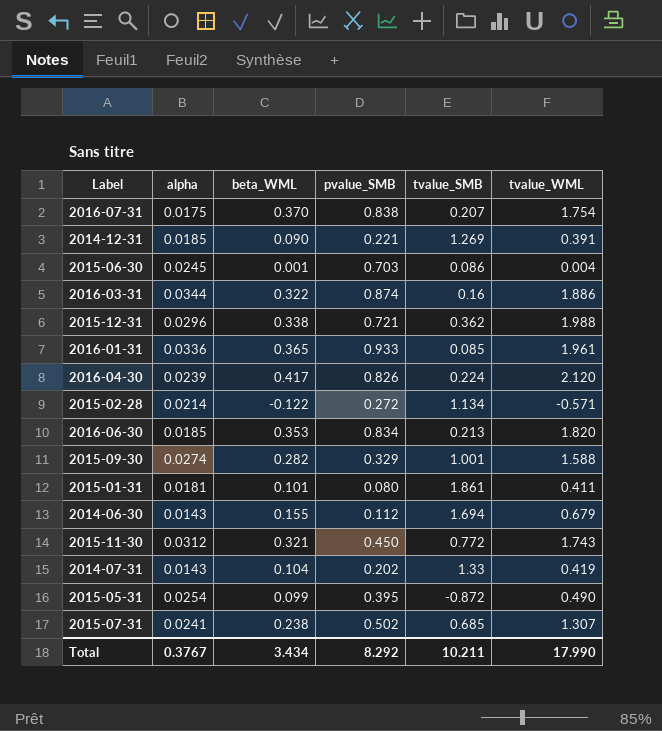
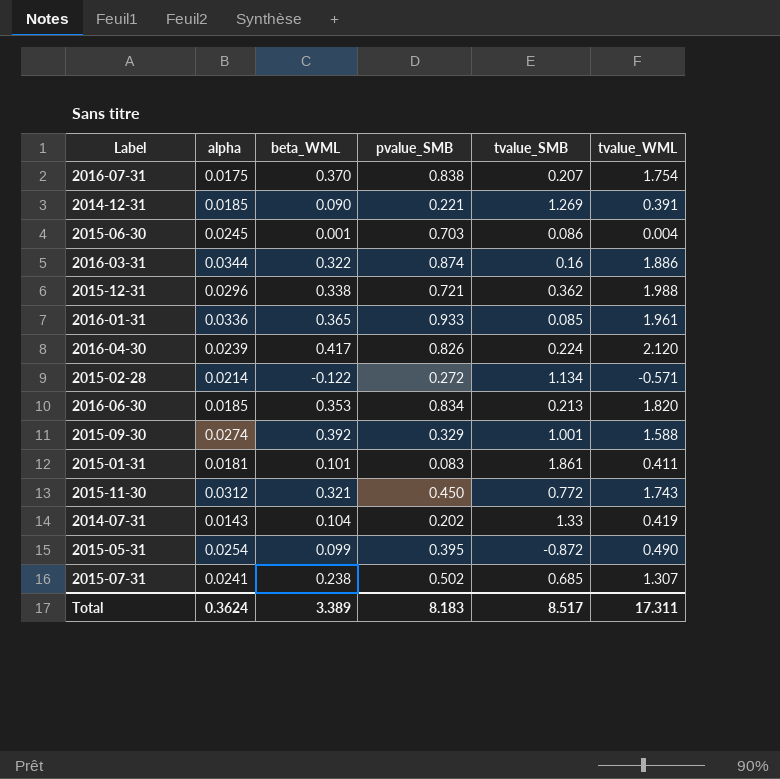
row 2014-06-30: 0.0143 | 0.155 | 0.112 | 1.694 | 0.679 -> none
2015-09-30 | beta_WML: 0.282 -> 0.392
2015-01-31 | pvalue_SMB: 0.080 -> 0.083
Total | alpha: 0.3767 -> 0.3624
Total | beta_WML: 3.434 -> 3.389
Total | pvalue_SMB: 8.292 -> 8.183
Total | tvalue_SMB: 10.211 -> 8.517
Total | tvalue_WML: 17.990 -> 17.311

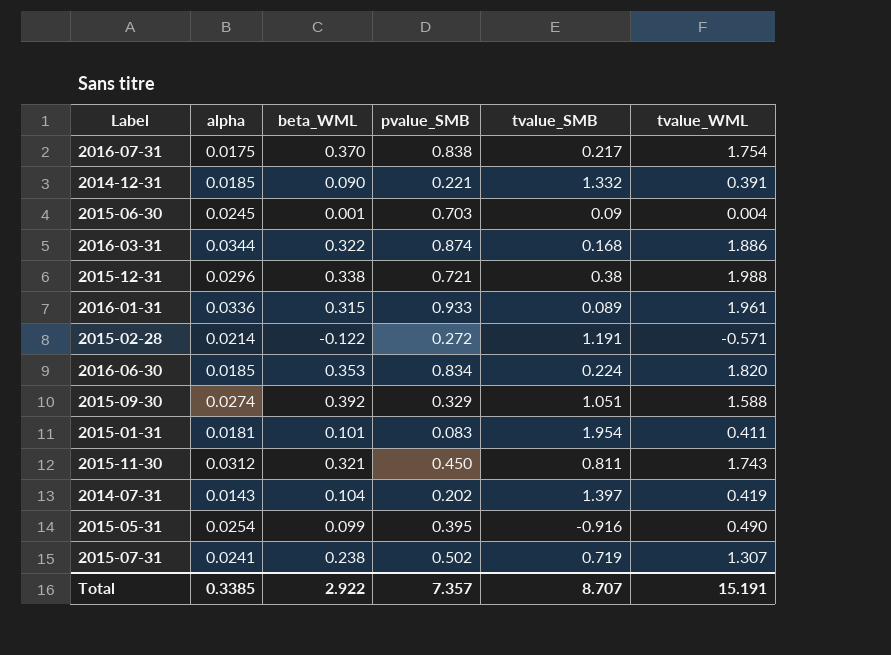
row 2016-04-30: 0.0239 | 0.417 | 0.826 | 0.224 | 2.120 -> none
2016-07-31 | tvalue_SMB: 0.207 -> 0.217
2014-12-31 | tvalue_SMB: 1.269 -> 1.332
2015-06-30 | tvalue_SMB: 0.086 -> 0.09
2016-03-31 | tvalue_SMB: 0.16 -> 0.168
2015-12-31 | tvalue_SMB: 0.362 -> 0.38
2016-01-31 | beta_WML: 0.365 -> 0.315
2016-01-31 | tvalue_SMB: 0.085 -> 0.089
2015-02-28 | tvalue_SMB: 1.134 -> 1.191
2016-06-30 | tvalue_SMB: 0.213 -> 0.224
2015-09-30 | tvalue_SMB: 1.001 -> 1.051
2015-01-31 | tvalue_SMB: 1.861 -> 1.954
2015-11-30 | tvalue_SMB: 0.772 -> 0.811
2014-07-31 | tvalue_SMB: 1.33 -> 1.397
2015-05-31 | tvalue_SMB: -0.872 -> -0.916
2015-07-31 | tvalue_SMB: 0.685 -> 0.719
Total | alpha: 0.3624 -> 0.3385
Total | beta_WML: 3.389 -> 2.922
Total | pvalue_SMB: 8.183 -> 7.357
Total | tvalue_SMB: 8.517 -> 8.707
Total | tvalue_WML: 17.311 -> 15.191

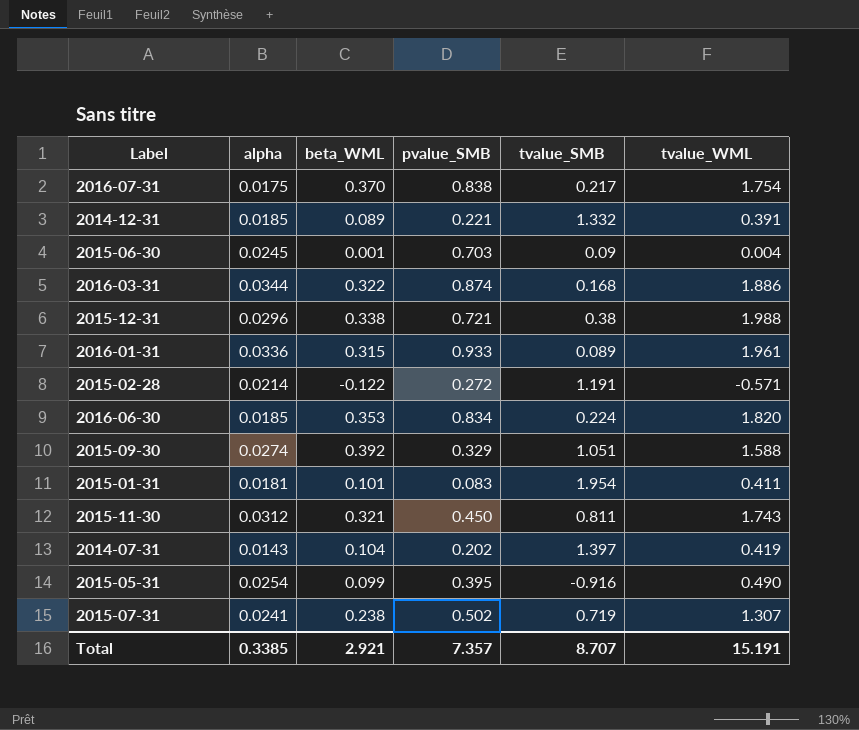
2014-12-31 | beta_WML: 0.090 -> 0.089
Total | beta_WML: 2.922 -> 2.921

